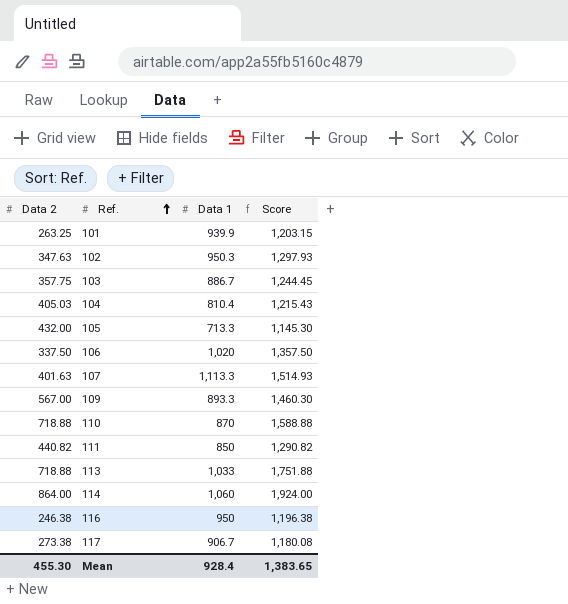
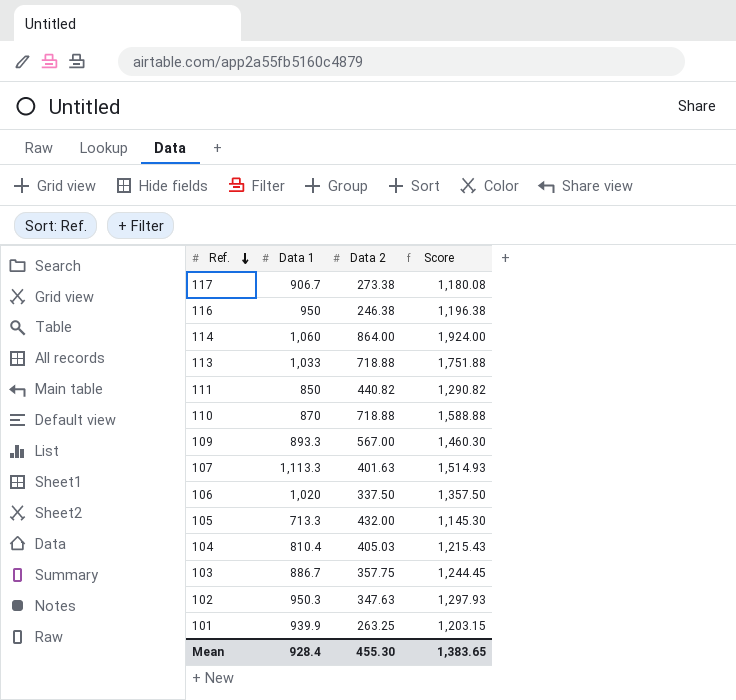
row order: Ref. ascending -> Ref. descending
column Data 2 | position: 1 -> 3

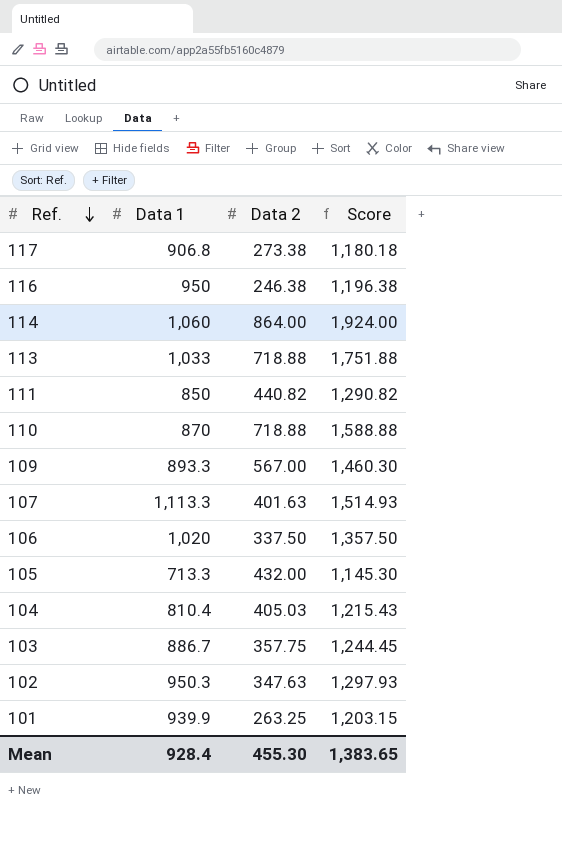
117 | Data 1: 906.7 -> 906.8
117 | Score: 1,180.08 -> 1,180.18

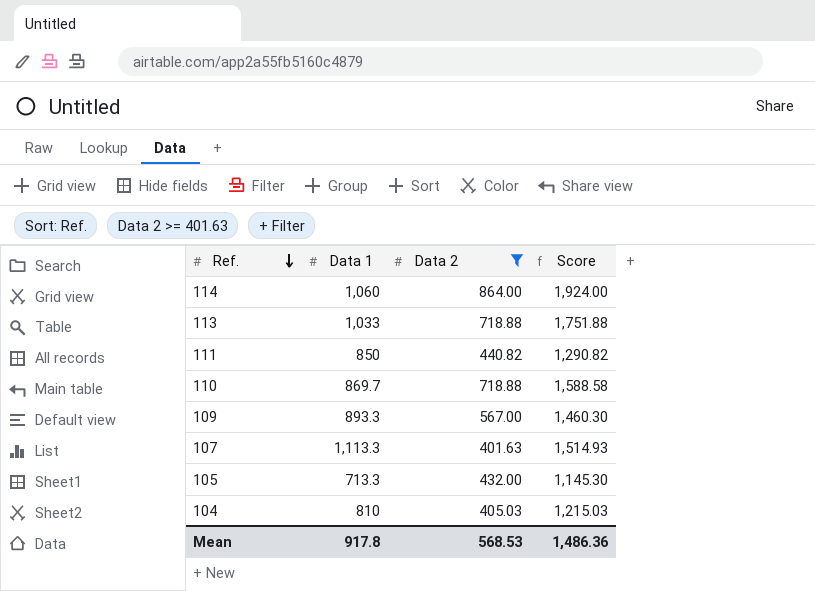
filter: none -> Data 2 >= 401.63
110 | Data 1: 870 -> 869.7
110 | Score: 1,588.88 -> 1,588.58
104 | Data 1: 810.4 -> 810
104 | Score: 1,215.43 -> 1,215.03
Mean | Data 1: 928.4 -> 917.8
Mean | Data 2: 455.30 -> 568.53
Mean | Score: 1,383.65 -> 1,486.36

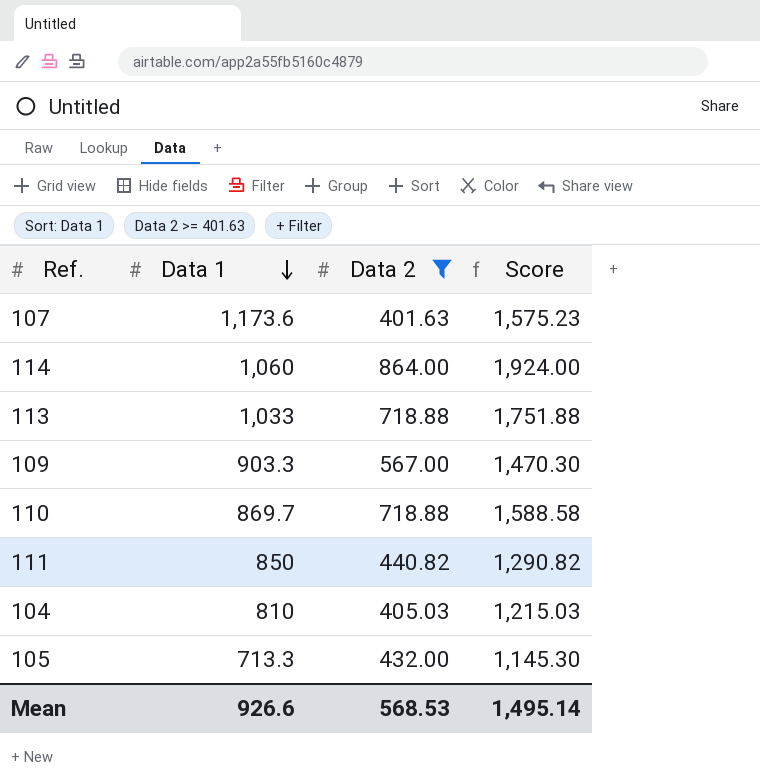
row order: Ref. descending -> Data 1 descending
107 | Data 1: 1,113.3 -> 1,173.6
107 | Score: 1,514.93 -> 1,575.23
109 | Data 1: 893.3 -> 903.3
109 | Score: 1,460.30 -> 1,470.30
Mean | Data 1: 917.8 -> 926.6
Mean | Score: 1,486.36 -> 1,495.14

